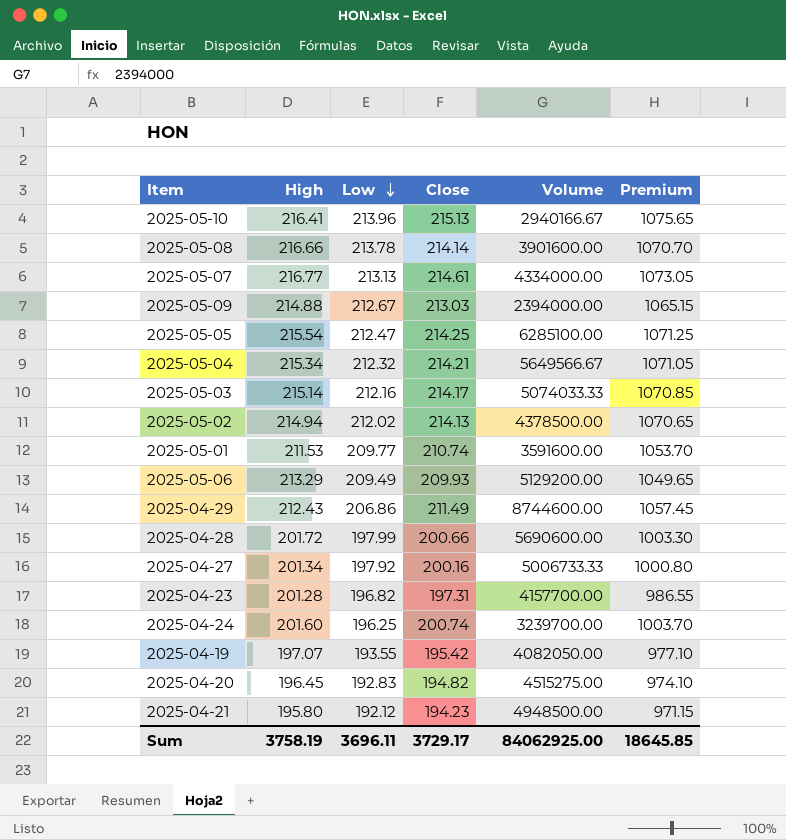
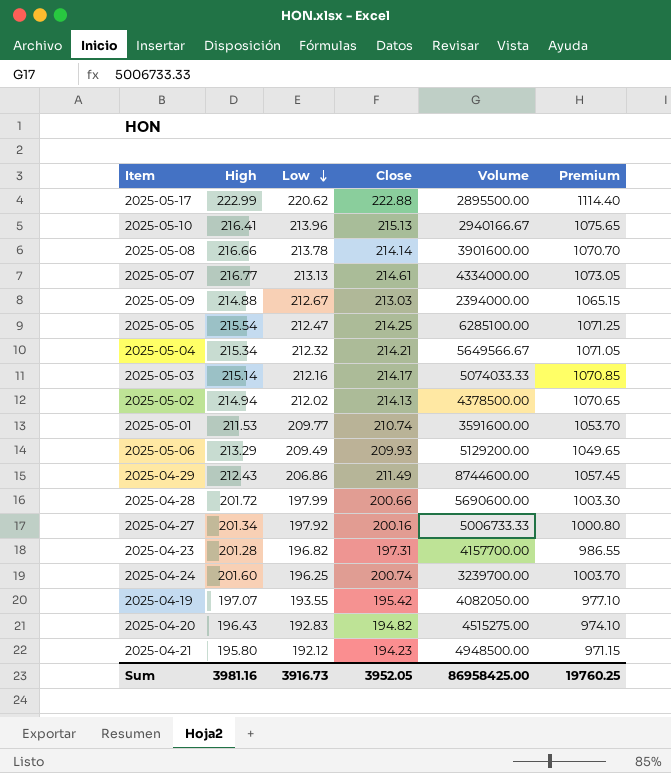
row 2025-05-17: none -> 222.99 | 220.62 | 222.88 | 2895500.00 | 1114.40
2025-04-20 | High: 196.45 -> 196.43
Sum | High: 3758.19 -> 3981.16
Sum | Low: 3696.11 -> 3916.73
Sum | Close: 3729.17 -> 3952.05
Sum | Volume: 84062925.00 -> 86958425.00
Sum | Premium: 18645.85 -> 19760.25

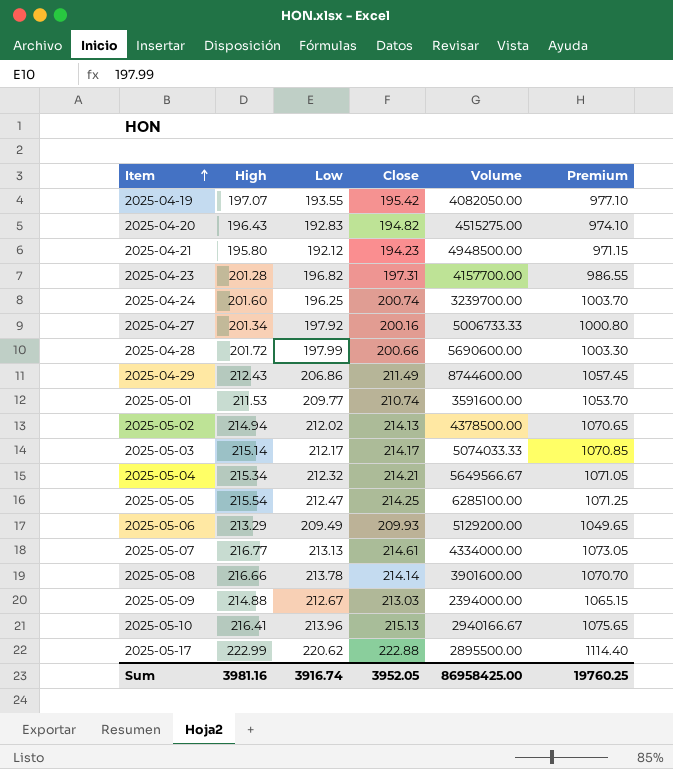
row order: Low descending -> Item ascending
2025-05-03 | Low: 212.16 -> 212.17
Sum | Low: 3916.73 -> 3916.74

